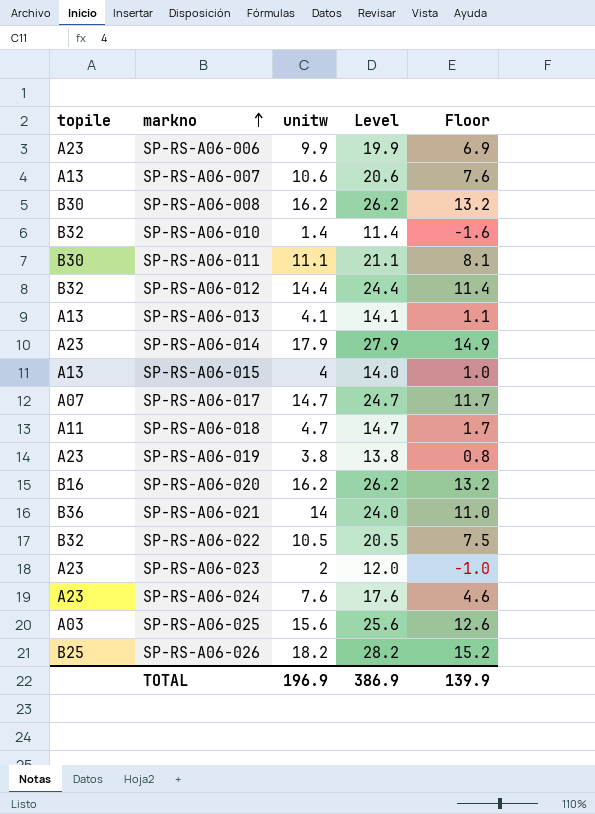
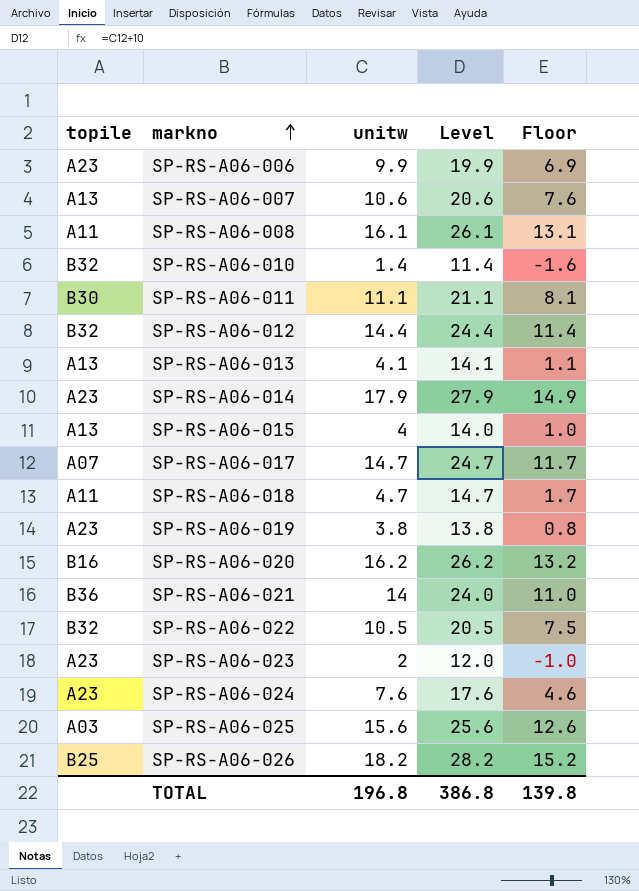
SP-RS-A06-008 | topile: B30 -> A11
SP-RS-A06-008 | unitw: 16.2 -> 16.1
SP-RS-A06-008 | Level: 26.2 -> 26.1
SP-RS-A06-008 | Floor: 13.2 -> 13.1
TOTAL | unitw: 196.9 -> 196.8
TOTAL | Level: 386.9 -> 386.8
TOTAL | Floor: 139.9 -> 139.8

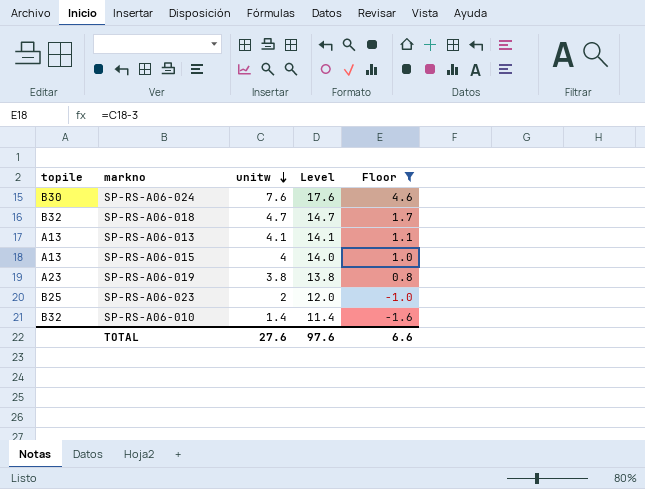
filter: none -> Floor <= 4.6
row order: markno ascending -> unitw descending
SP-RS-A06-024 | topile: A23 -> B30
SP-RS-A06-018 | topile: A11 -> B32
SP-RS-A06-023 | topile: A23 -> B25
TOTAL | unitw: 196.8 -> 27.6
TOTAL | Level: 386.8 -> 97.6
TOTAL | Floor: 139.8 -> 6.6

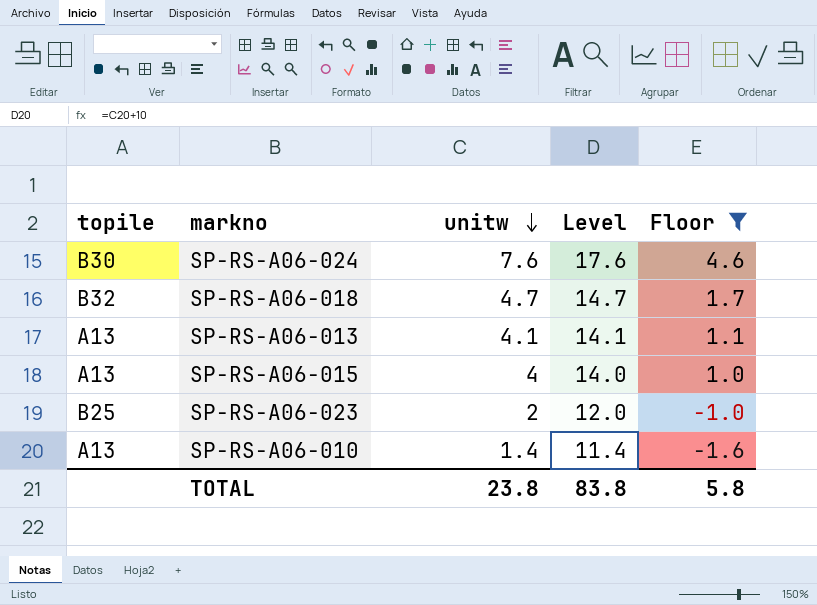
row SP-RS-A06-019: A23 | 3.8 | 13.8 | 0.8 -> none
SP-RS-A06-010 | topile: B32 -> A13
TOTAL | unitw: 27.6 -> 23.8
TOTAL | Level: 97.6 -> 83.8
TOTAL | Floor: 6.6 -> 5.8

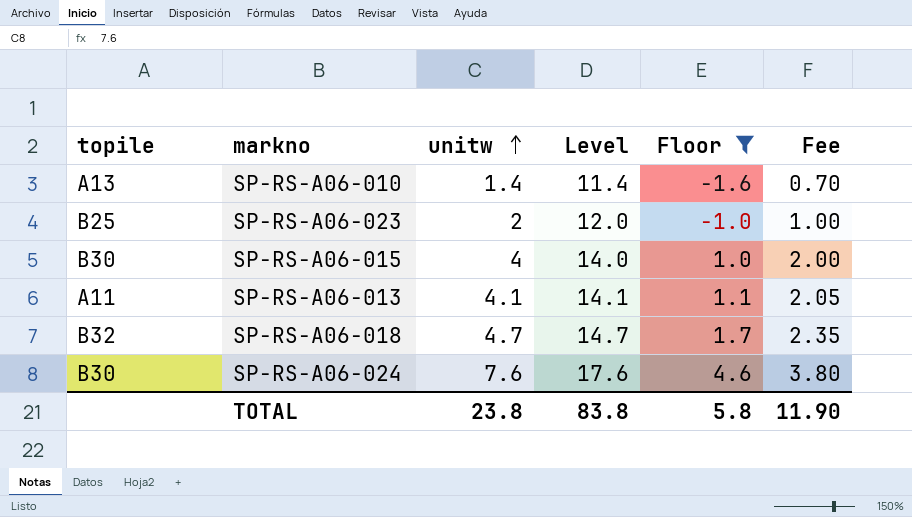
row order: unitw descending -> unitw ascending
column Fee | formula: none -> [unitw] * 0.5
SP-RS-A06-015 | topile: A13 -> B30
SP-RS-A06-013 | topile: A13 -> A11

